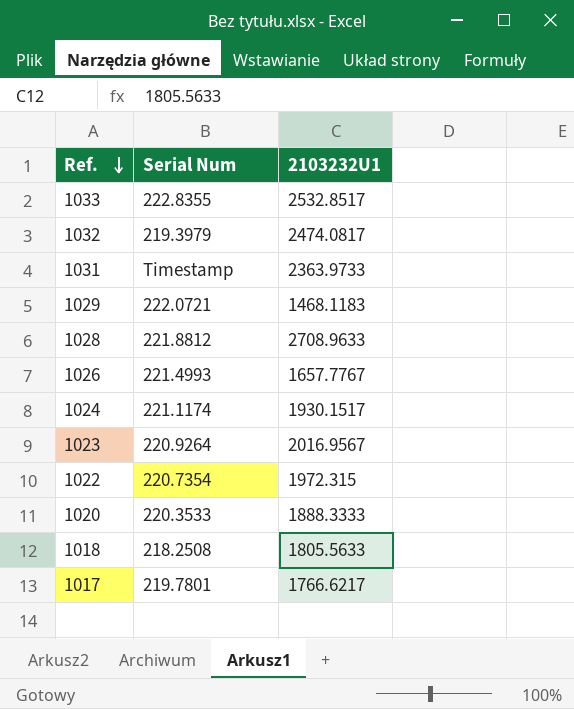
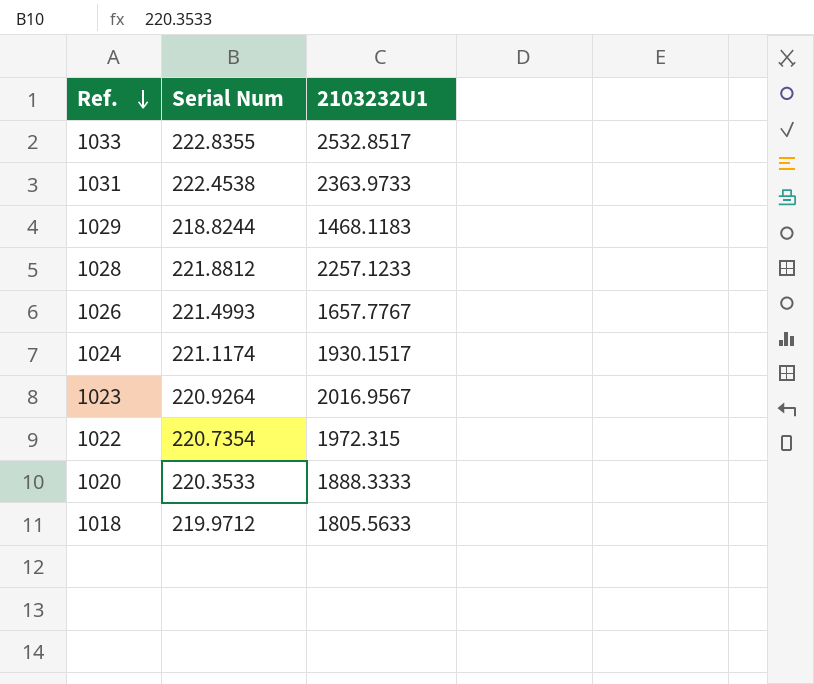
row 1032: 219.3979 | 2474.0817 -> none
row 1017: 219.7801 | 1766.6217 -> none
1031 | Serial Num: Timestamp -> 222.4538
1029 | Serial Num: 222.0721 -> 218.8244
1028 | 2103232U1: 2708.9633 -> 2257.1233
1018 | Serial Num: 218.2508 -> 219.9712

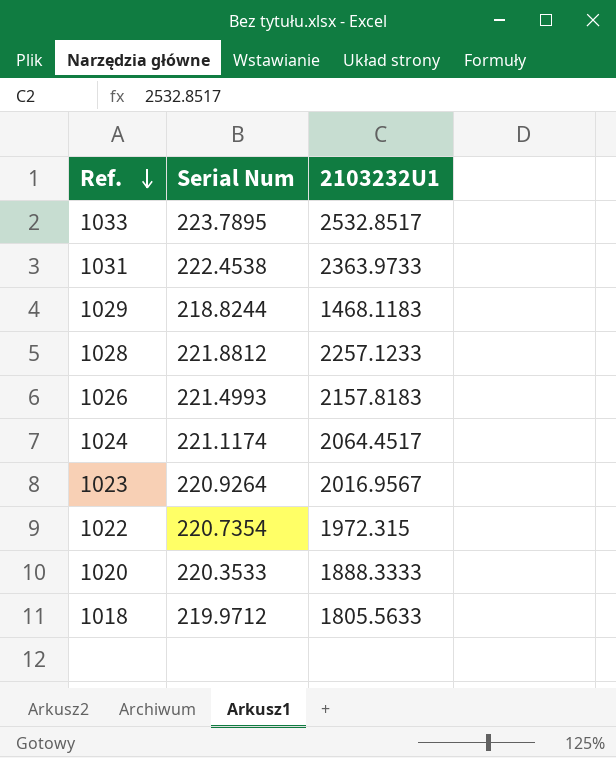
1033 | Serial Num: 222.8355 -> 223.7895
1026 | 2103232U1: 1657.7767 -> 2157.8183
1024 | 2103232U1: 1930.1517 -> 2064.4517

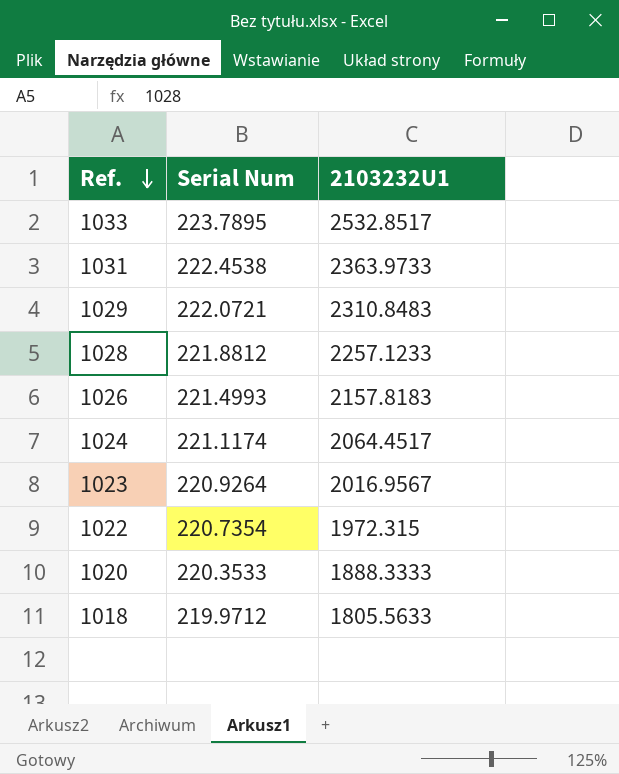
1029 | Serial Num: 218.8244 -> 222.0721
1029 | 2103232U1: 1468.1183 -> 2310.8483

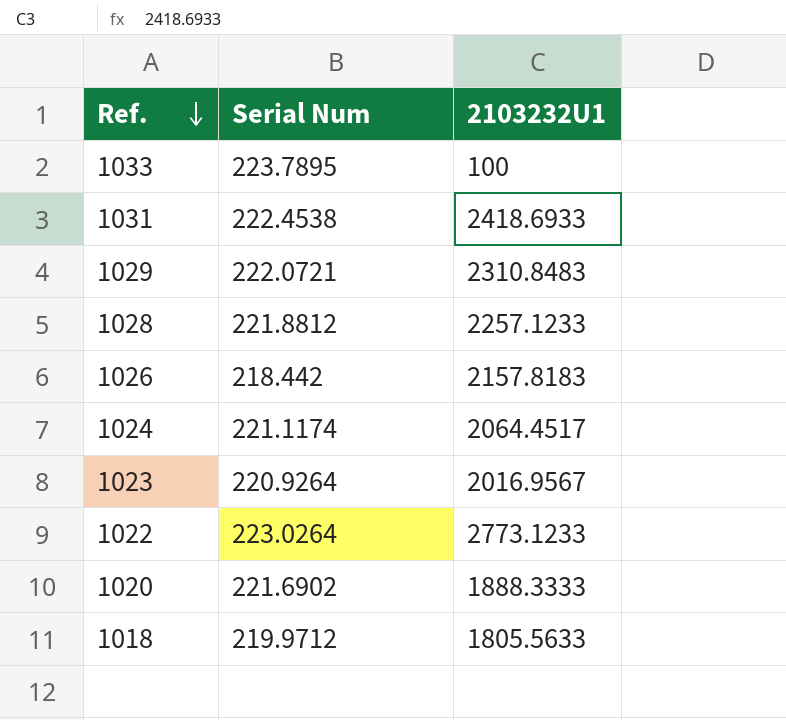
1033 | 2103232U1: 2532.8517 -> 100
1031 | 2103232U1: 2363.9733 -> 2418.6933
1026 | Serial Num: 221.4993 -> 218.442
1022 | Serial Num: 220.7354 -> 223.0264
1022 | 2103232U1: 1972.315 -> 2773.1233
1020 | Serial Num: 220.3533 -> 221.6902

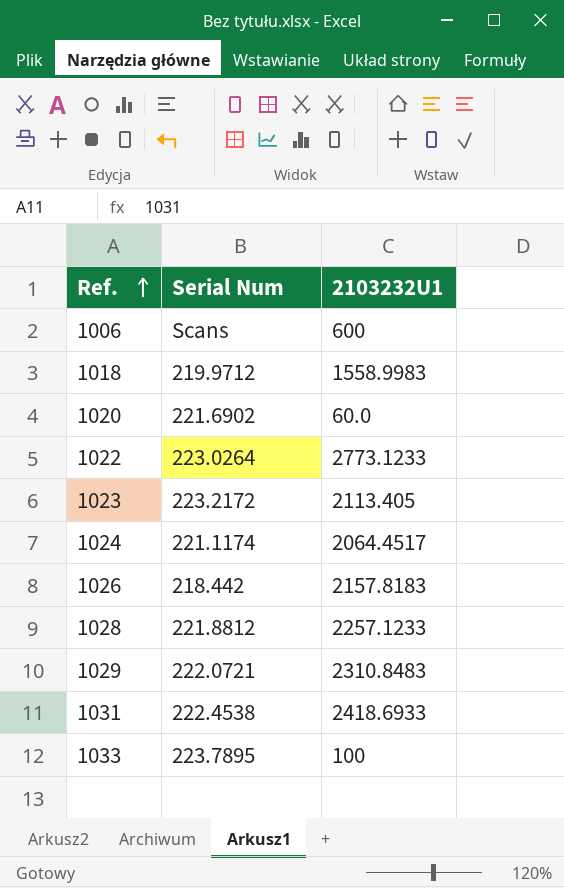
row order: Ref. descending -> Ref. ascending
row 1006: none -> Scans | 600
1018 | 2103232U1: 1805.5633 -> 1558.9983
1020 | 2103232U1: 1888.3333 -> 60.0
1023 | Serial Num: 220.9264 -> 223.2172
1023 | 2103232U1: 2016.9567 -> 2113.405

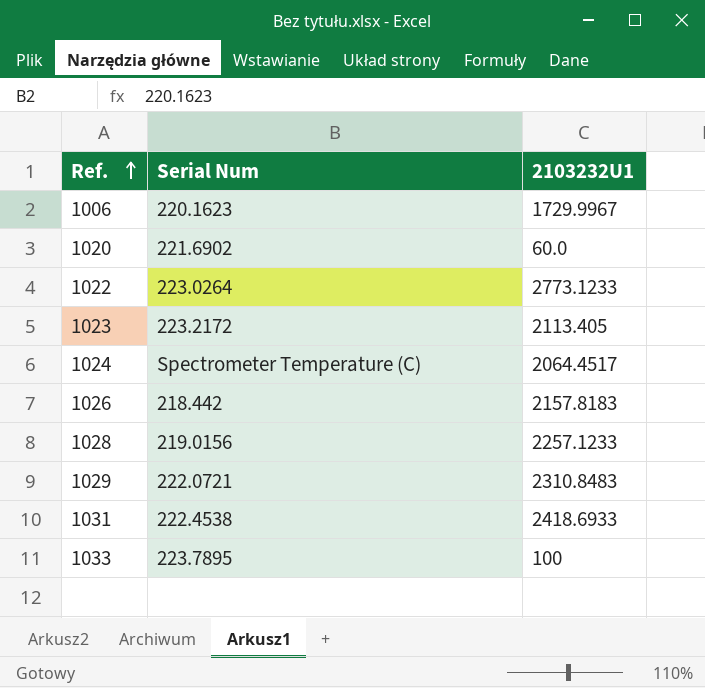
row 1018: 219.9712 | 1558.9983 -> none
1006 | Serial Num: Scans -> 220.1623
1006 | 2103232U1: 600 -> 1729.9967
1024 | Serial Num: 221.1174 -> Spectrometer Temperature (C)
1028 | Serial Num: 221.8812 -> 219.0156

